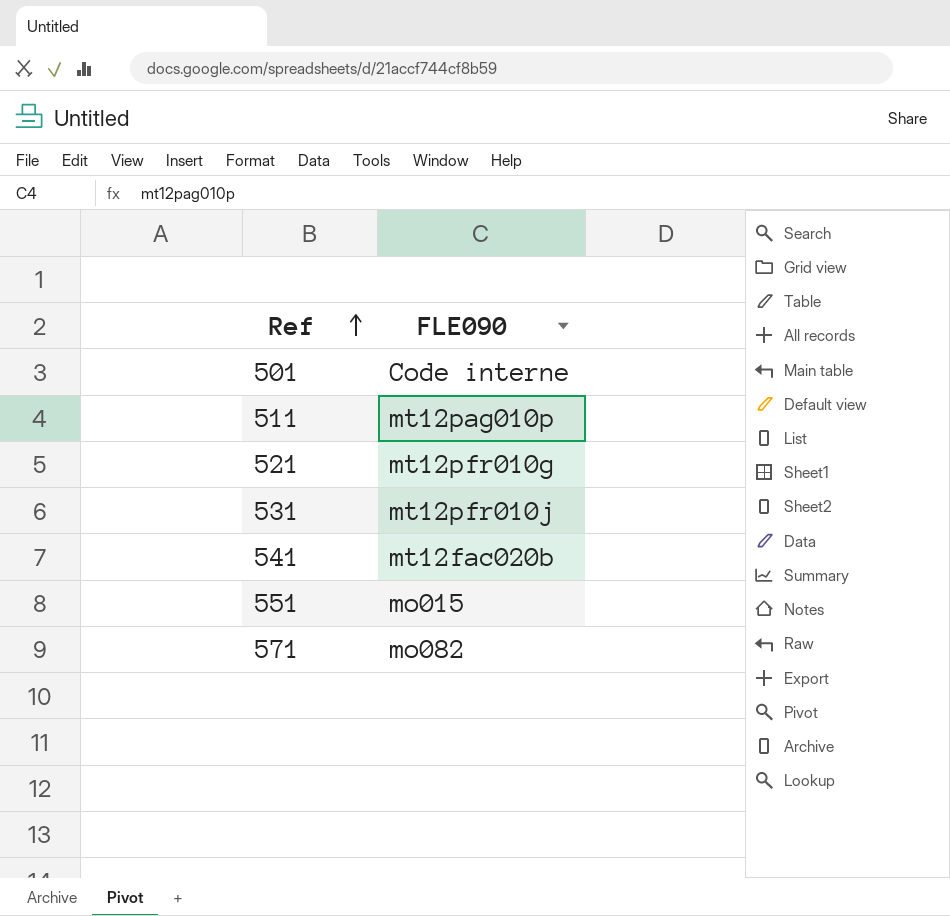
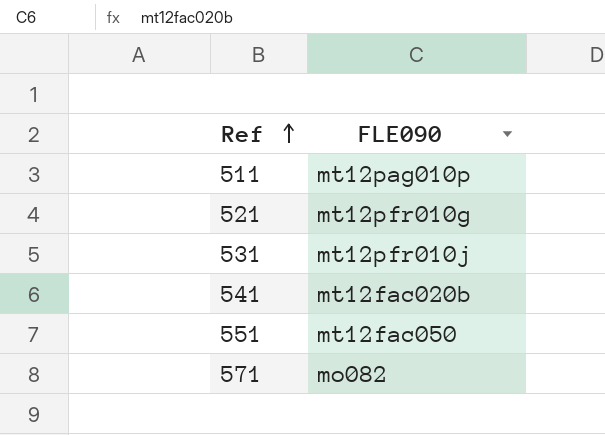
row 501: Code interne -> none
551 | FLE090: mo015 -> mt12fac050

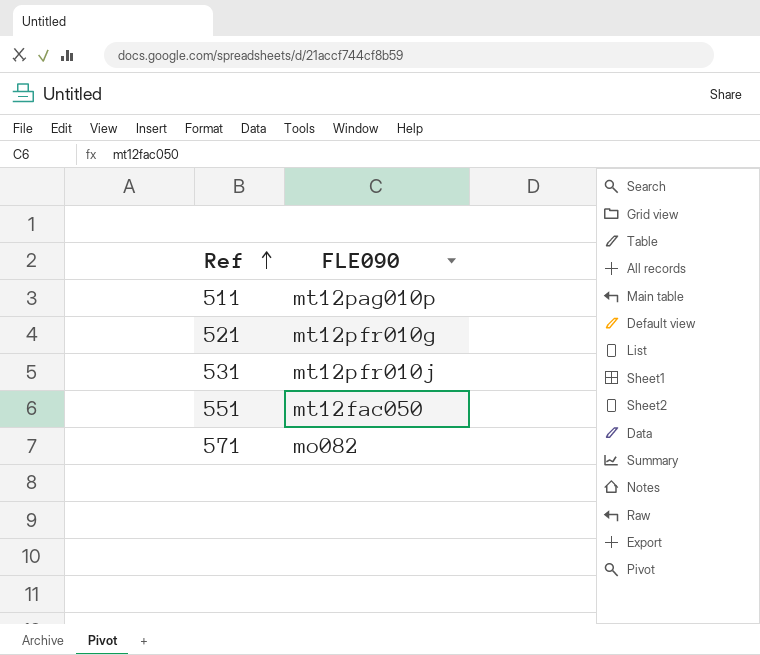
row 541: mt12fac020b -> none

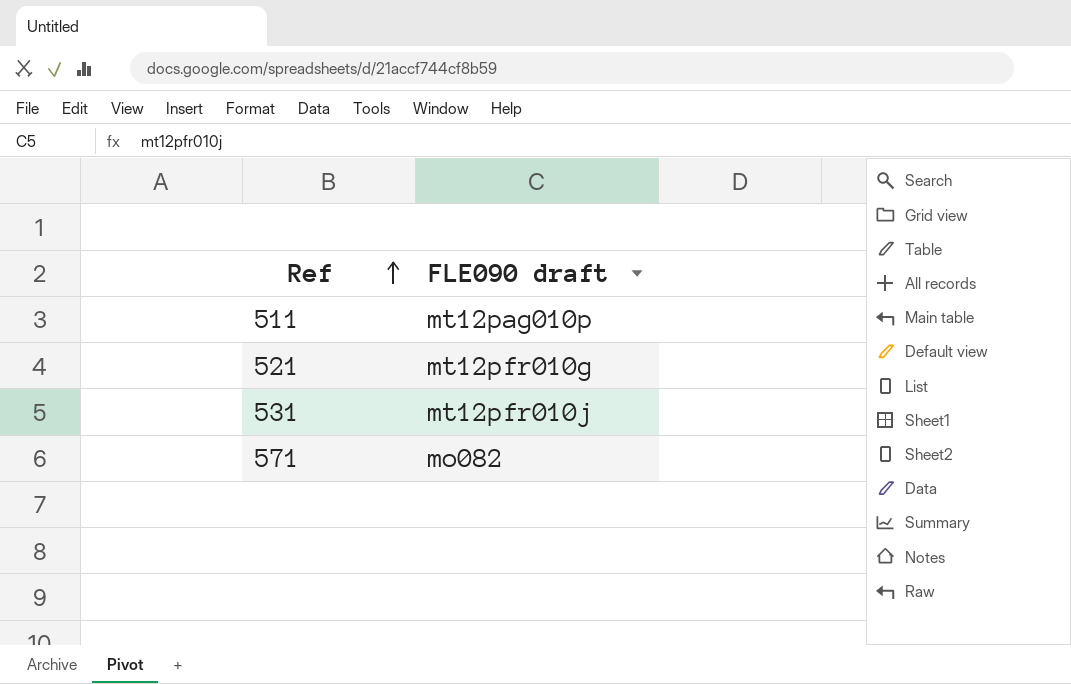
column name: FLE090 -> FLE090 draft
row 551: mt12fac050 -> none

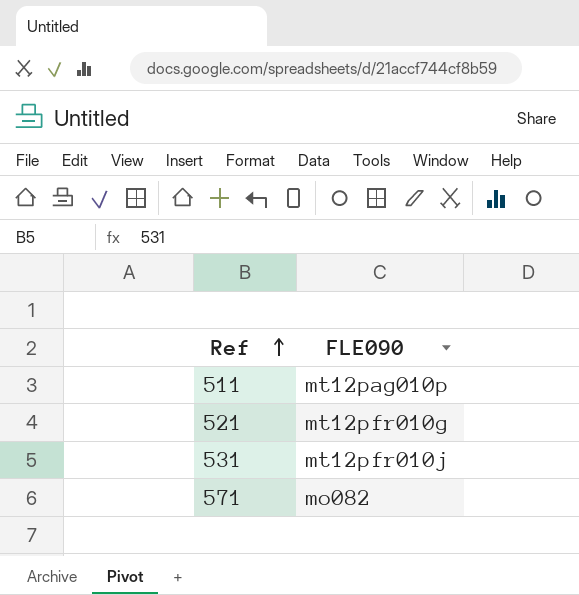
column name: FLE090 draft -> FLE090

